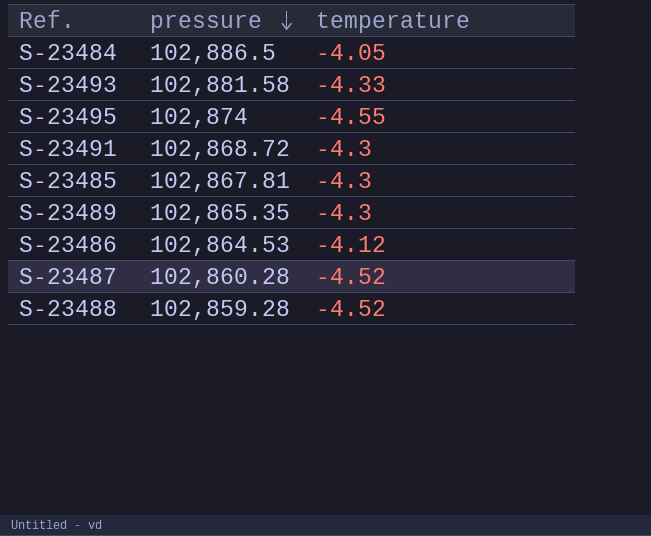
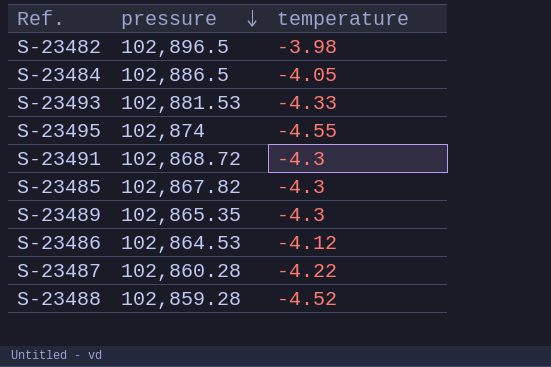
row S-23482: none -> 102,896.5 | -3.98
S-23493 | pressure: 102,881.58 -> 102,881.53
S-23485 | pressure: 102,867.81 -> 102,867.82
S-23487 | temperature: -4.52 -> -4.22

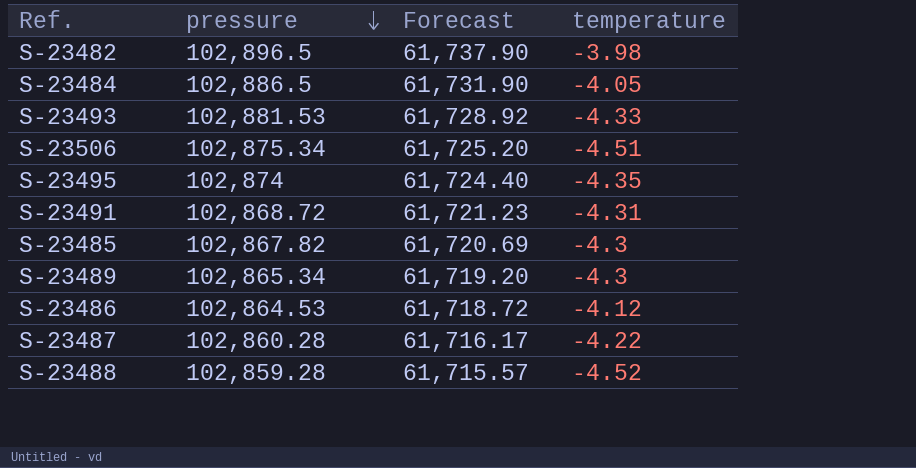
column Forecast | formula: none -> [pressure] * 0.6
row S-23506: none -> 102,875.34 | 61,725.20 | -4.51
S-23495 | temperature: -4.55 -> -4.35
S-23491 | temperature: -4.3 -> -4.31
S-23489 | pressure: 102,865.35 -> 102,865.34

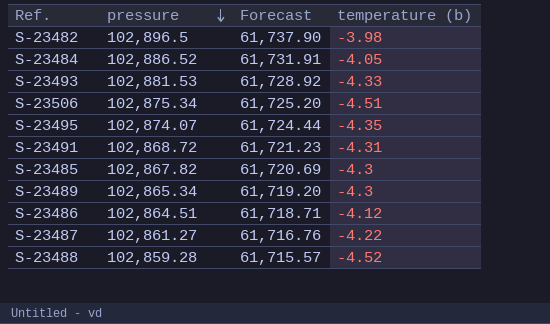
column name: temperature -> temperature (b)
S-23484 | pressure: 102,886.5 -> 102,886.52
S-23484 | Forecast: 61,731.90 -> 61,731.91
S-23495 | pressure: 102,874 -> 102,874.07
S-23495 | Forecast: 61,724.40 -> 61,724.44
S-23486 | pressure: 102,864.53 -> 102,864.51
S-23486 | Forecast: 61,718.72 -> 61,718.71
S-23487 | pressure: 102,860.28 -> 102,861.27
S-23487 | Forecast: 61,716.17 -> 61,716.76

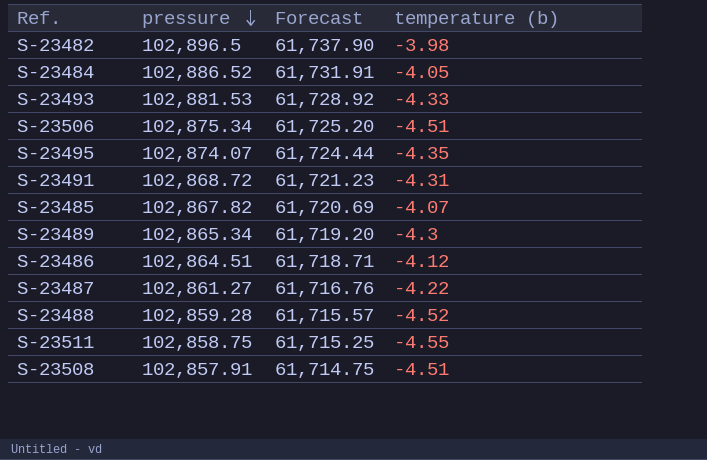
S-23485 | temperature (b): -4.3 -> -4.07
row S-23511: none -> 102,858.75 | 61,715.25 | -4.55
row S-23508: none -> 102,857.91 | 61,714.75 | -4.51

